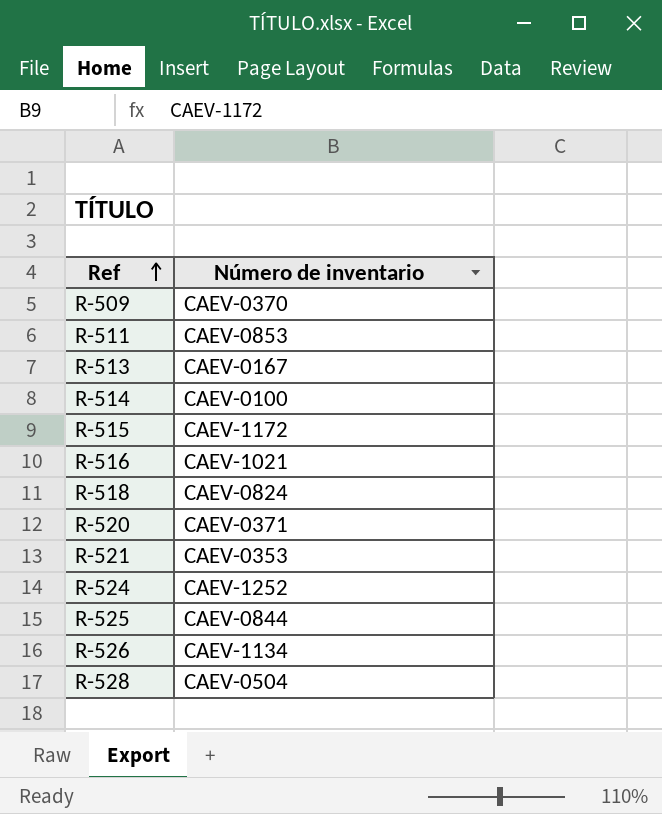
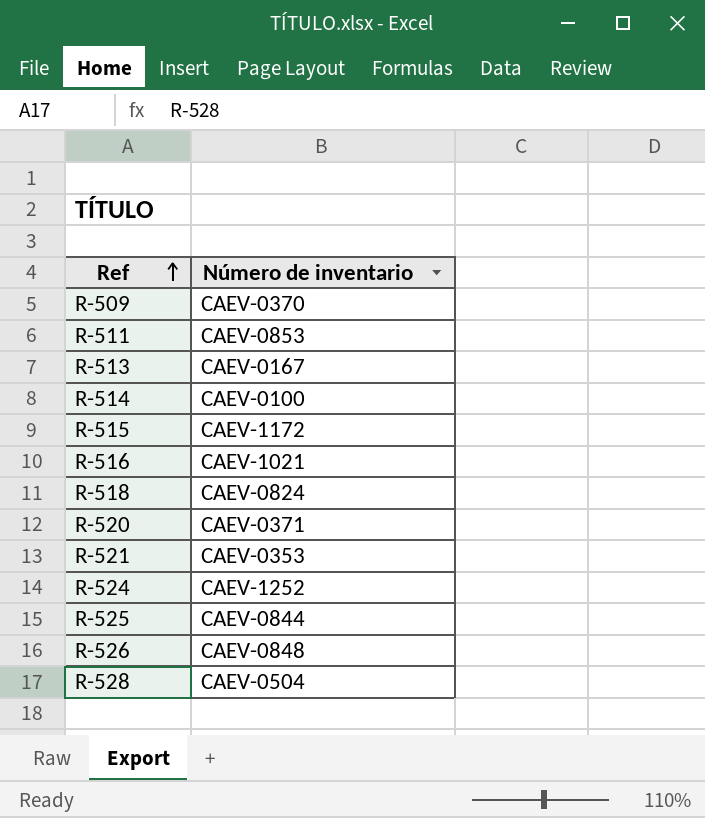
R-526 | Número de inventario: CAEV-1134 -> CAEV-0848

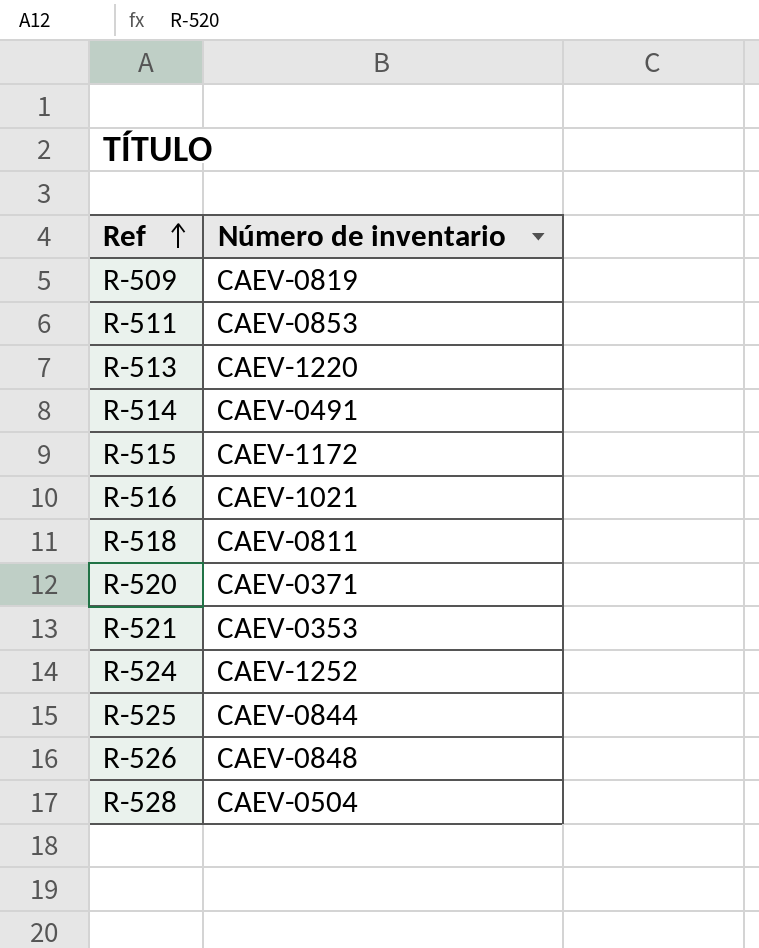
R-509 | Número de inventario: CAEV-0370 -> CAEV-0819
R-513 | Número de inventario: CAEV-0167 -> CAEV-1220
R-514 | Número de inventario: CAEV-0100 -> CAEV-0491
R-518 | Número de inventario: CAEV-0824 -> CAEV-0811

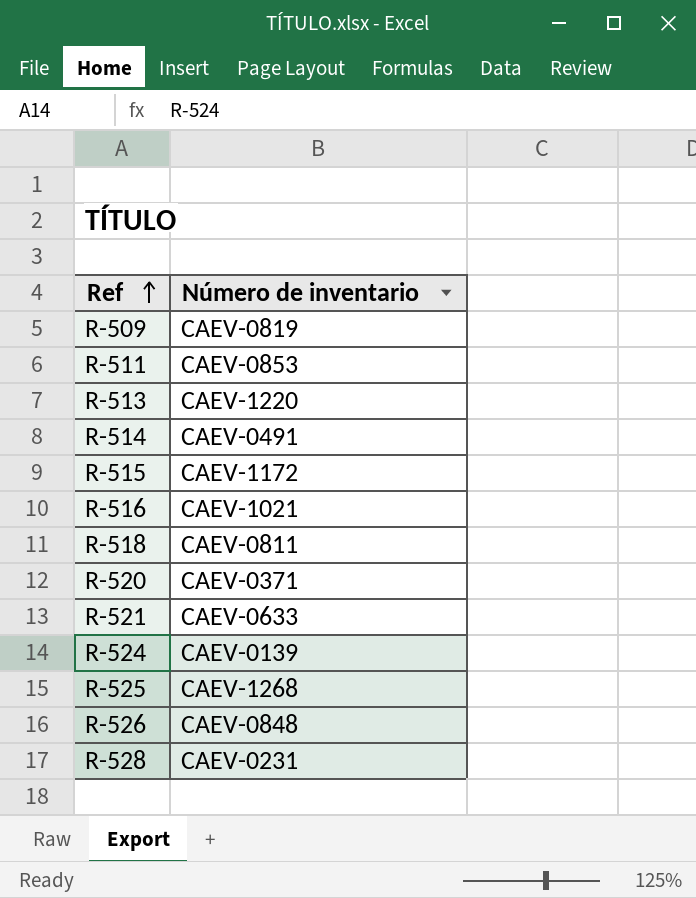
R-521 | Número de inventario: CAEV-0353 -> CAEV-0633
R-524 | Número de inventario: CAEV-1252 -> CAEV-0139
R-525 | Número de inventario: CAEV-0844 -> CAEV-1268
R-528 | Número de inventario: CAEV-0504 -> CAEV-0231

